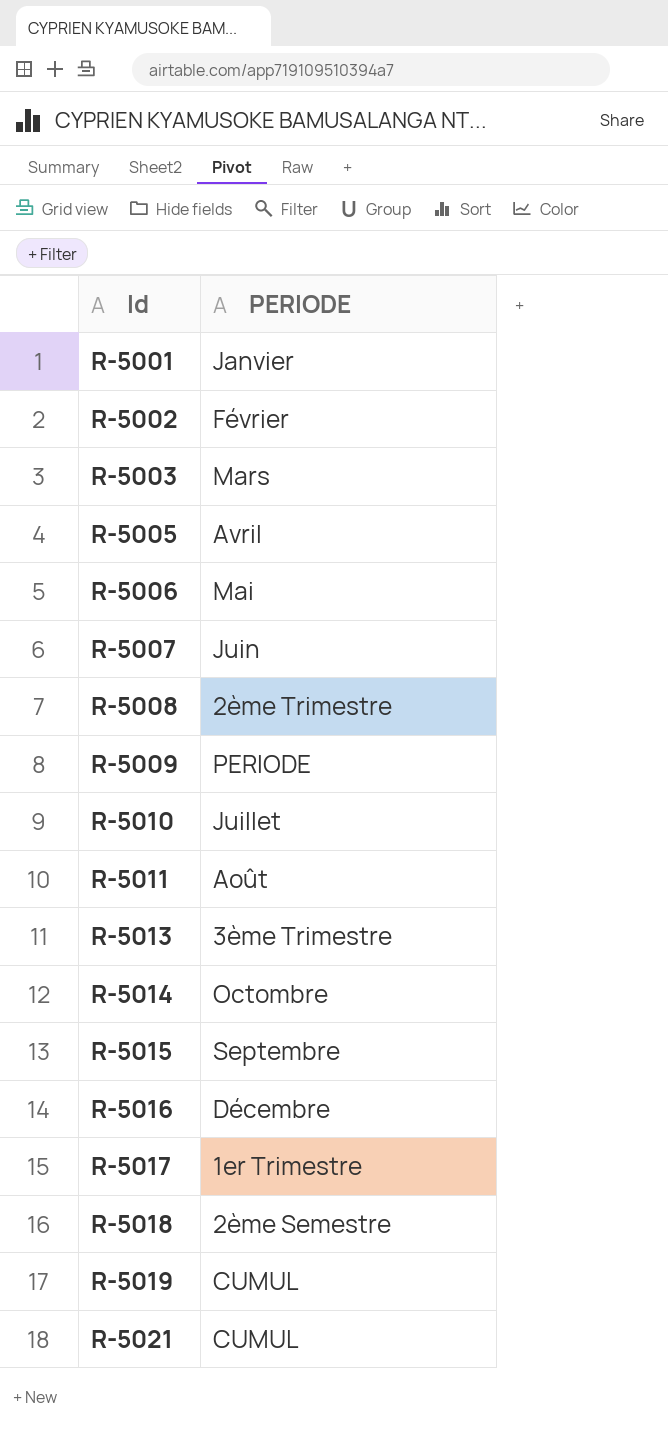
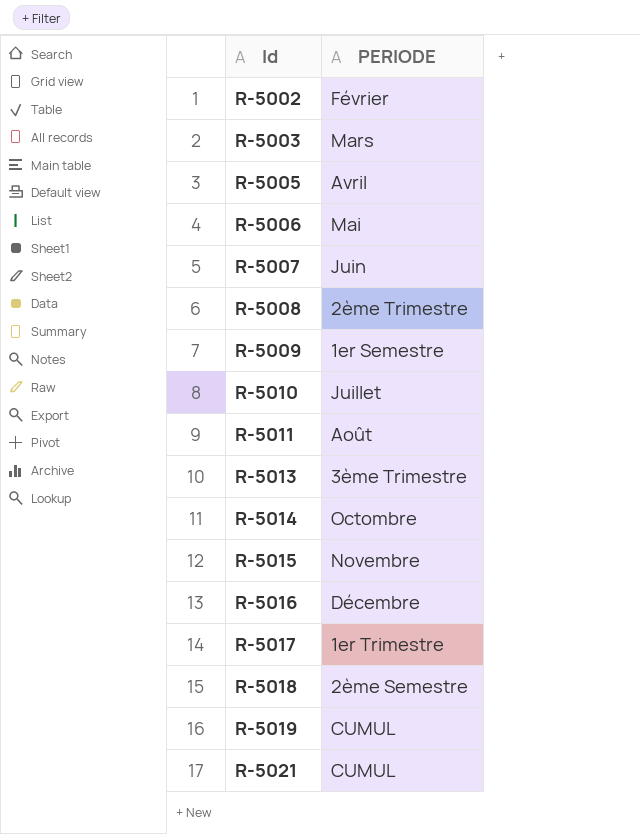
row R-5001: Janvier -> none
R-5009 | PERIODE: PERIODE -> 1er Semestre
R-5015 | PERIODE: Septembre -> Novembre

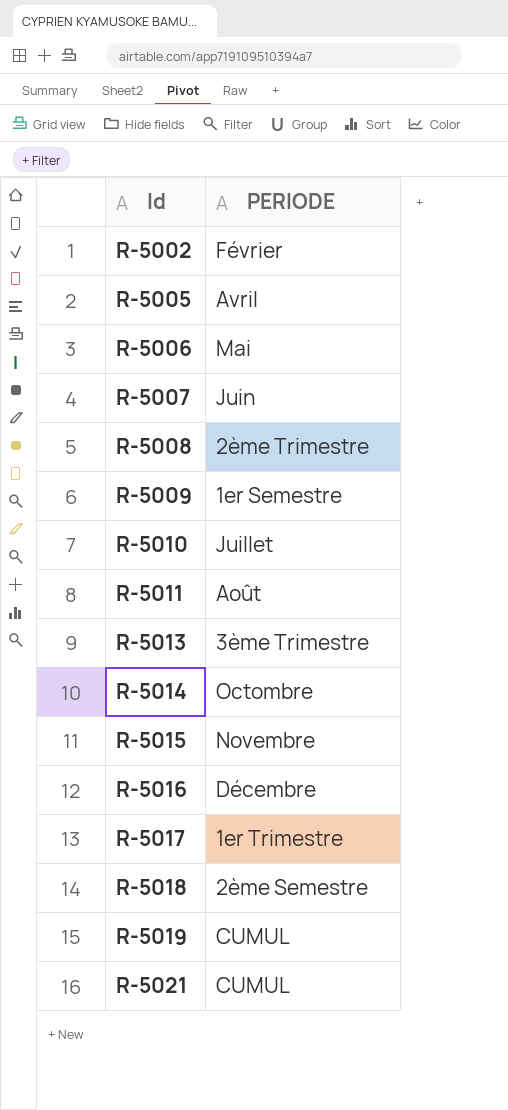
row R-5003: Mars -> none

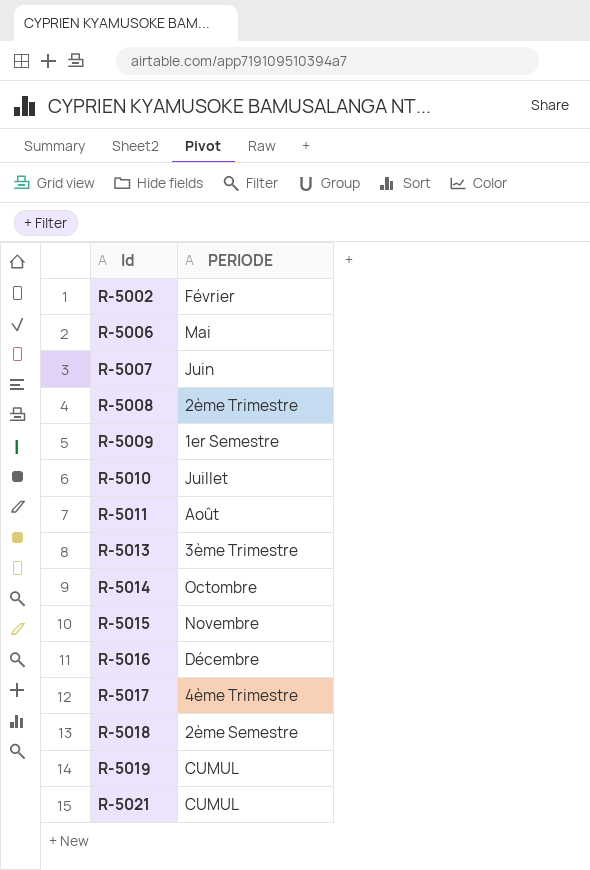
row R-5005: Avril -> none
R-5017 | PERIODE: 1er Trimestre -> 4ème Trimestre

